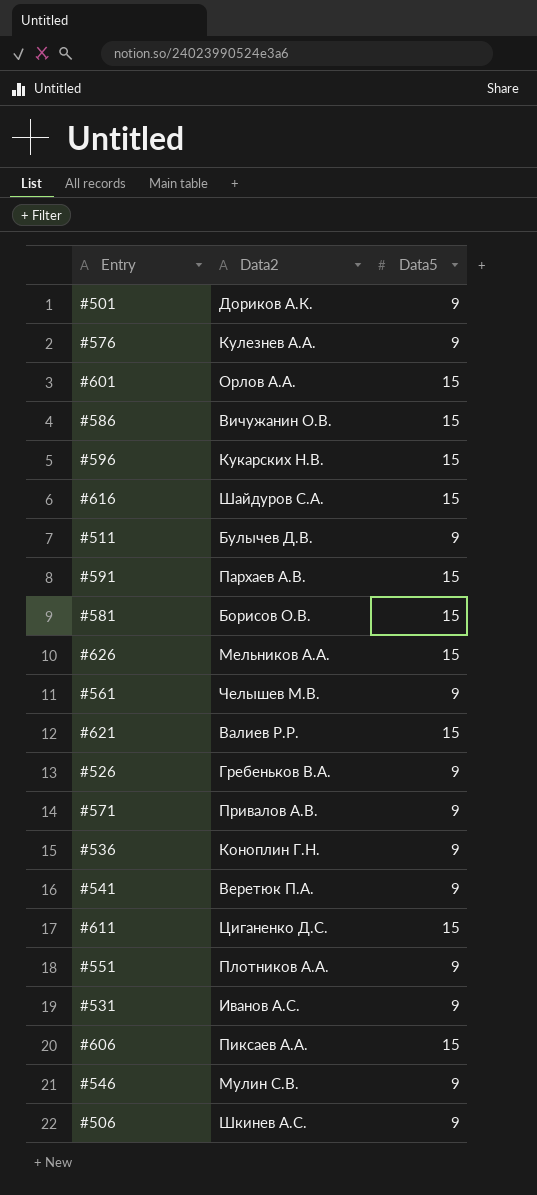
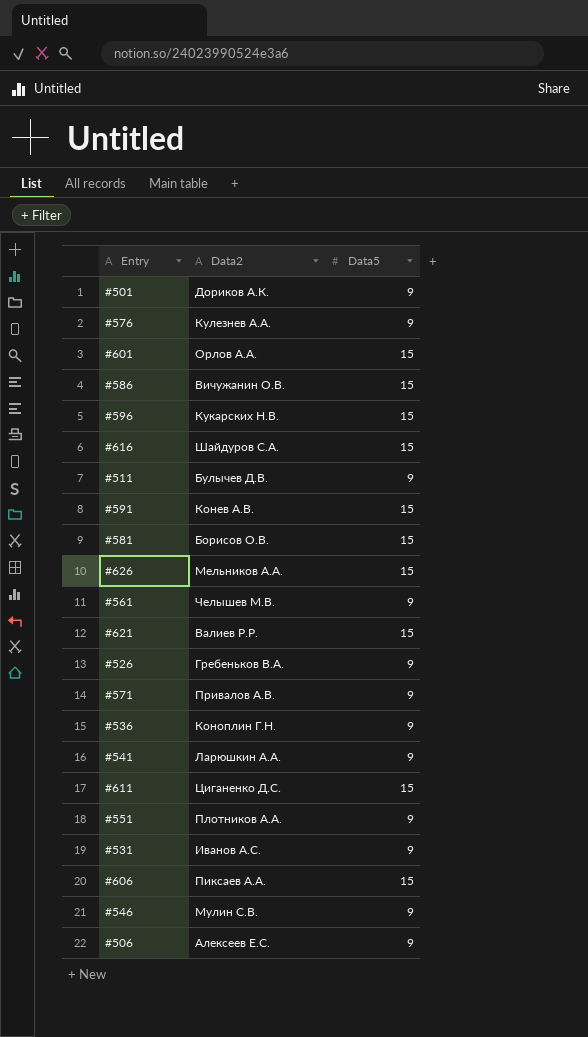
#591 | Data2: Пархаев А.В. -> Конев А.В.
#541 | Data2: Веретюк П.А. -> Ларюшкин А.А.
#506 | Data2: Шкинев А.С. -> Алексеев Е.С.

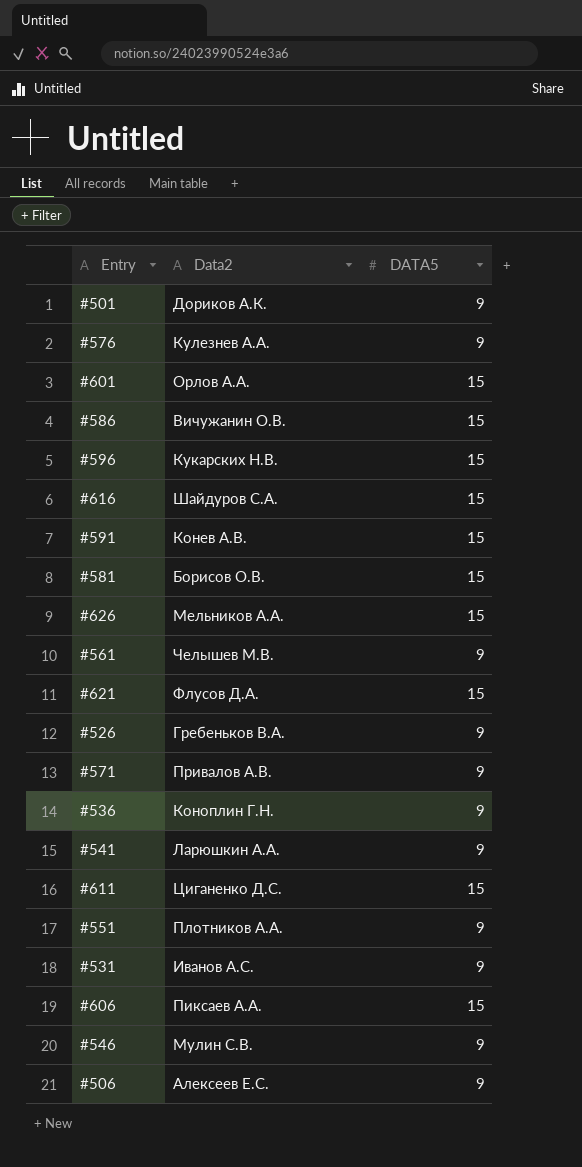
column name: Data5 -> DATA5
row #511: Булычев Д.В. | 9 -> none
#621 | Data2: Валиев Р.Р. -> Флусов Д.А.

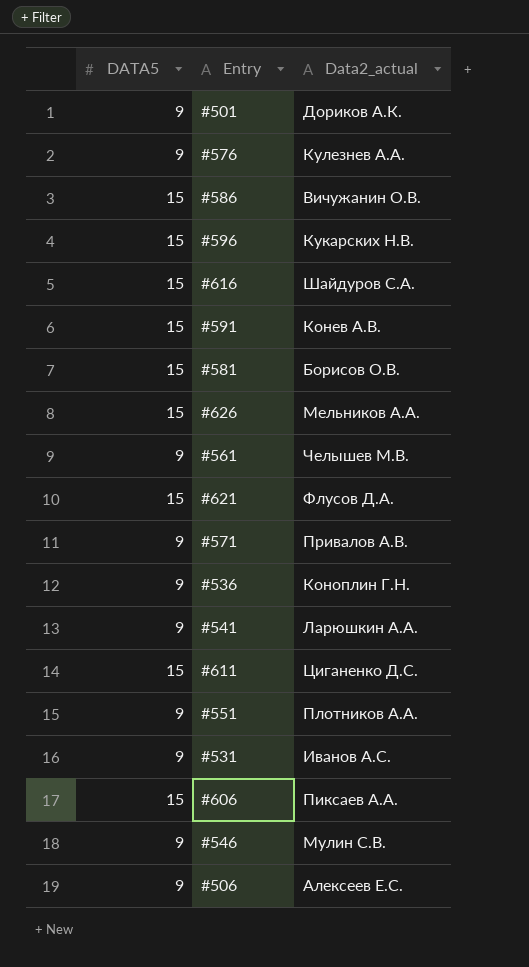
column DATA5 | position: 3 -> 1
column name: Data2 -> Data2_actual
row #601: Орлов А.А. | 15 -> none
row #526: Гребеньков В.А. | 9 -> none

